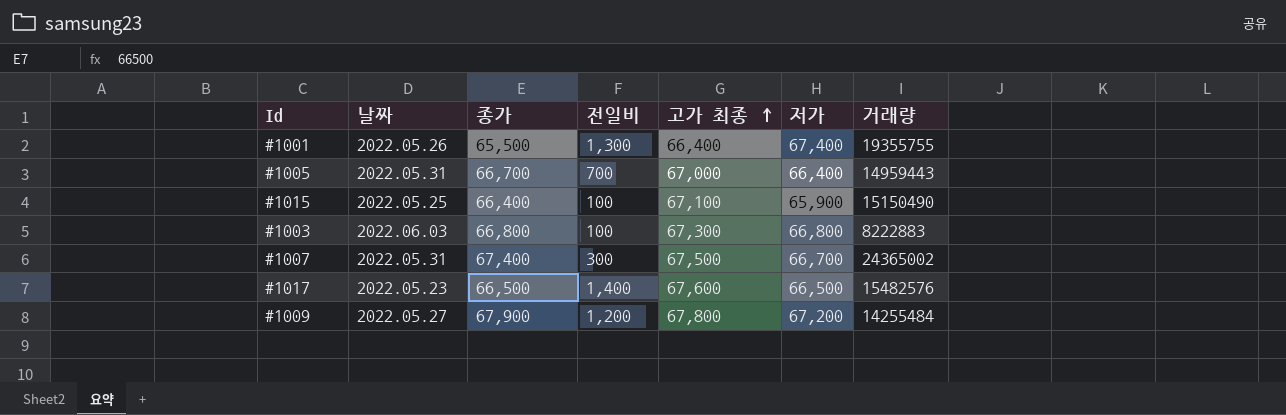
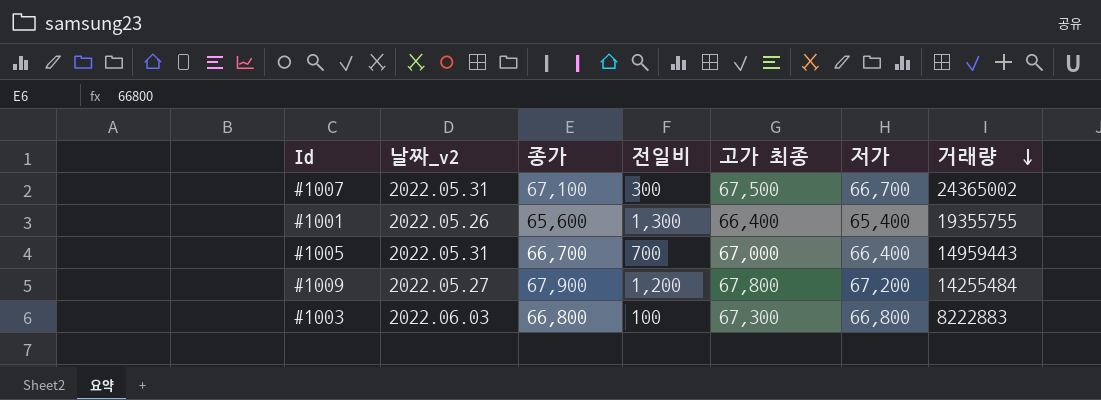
row order: 고가 최종 ascending -> 거래량 descending
column name: 날짜 -> 날짜_v2
row #1015: 2022.05.25 | 66,400 | 100 | 67,100 | 65,900 | 15150490 -> none
row #1017: 2022.05.23 | 66,500 | 1,400 | 67,600 | 66,500 | 15482576 -> none
#1007 | 종가: 67,400 -> 67,100
#1001 | 종가: 65,500 -> 65,600
#1001 | 저가: 67,400 -> 65,400

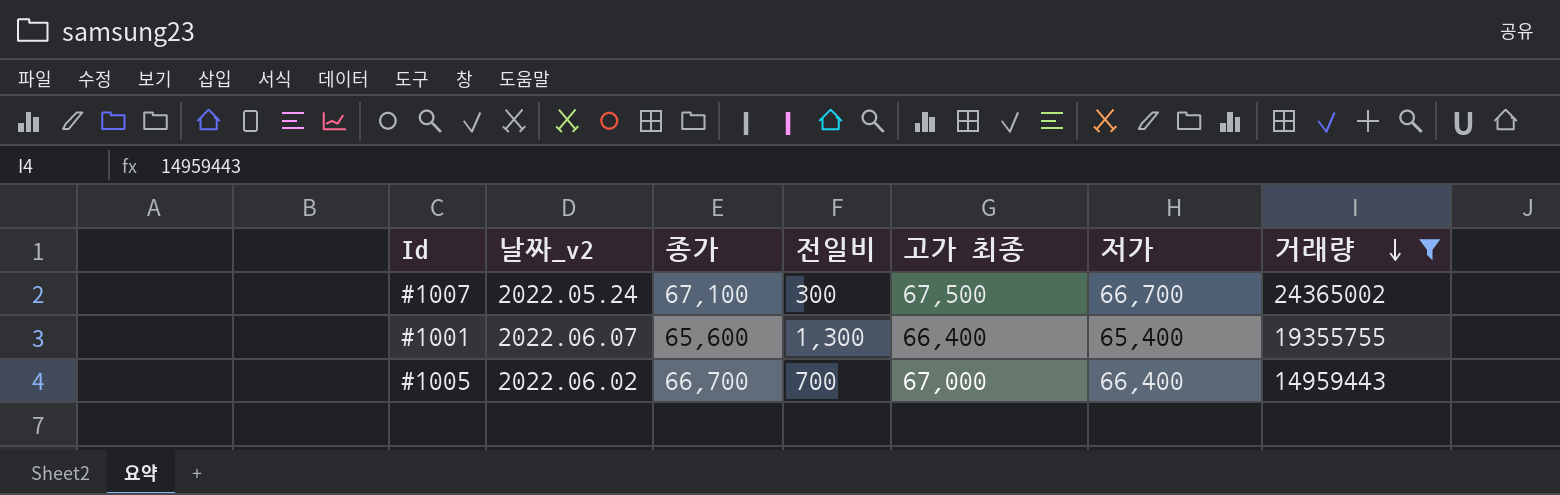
filter: none -> 거래량 >= 14959443
#1007 | 날짜_v2: 2022.05.31 -> 2022.05.24
#1001 | 날짜_v2: 2022.05.26 -> 2022.06.07
#1005 | 날짜_v2: 2022.05.31 -> 2022.06.02

